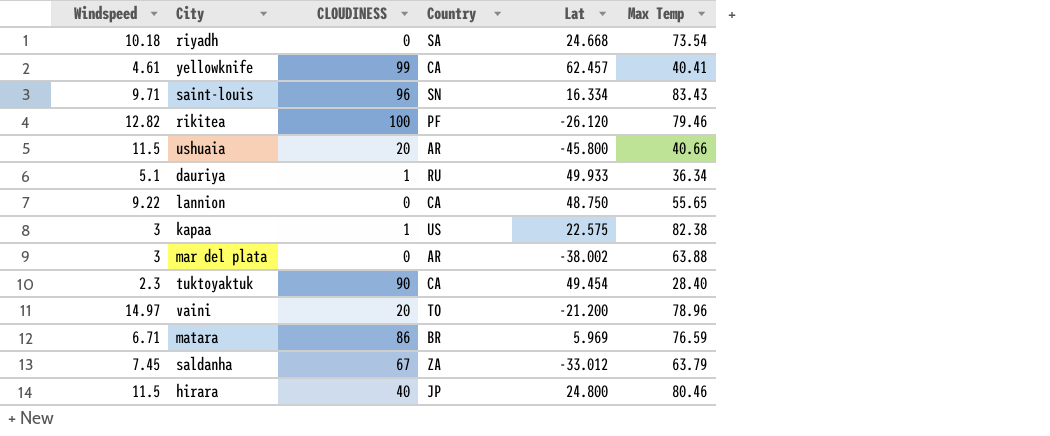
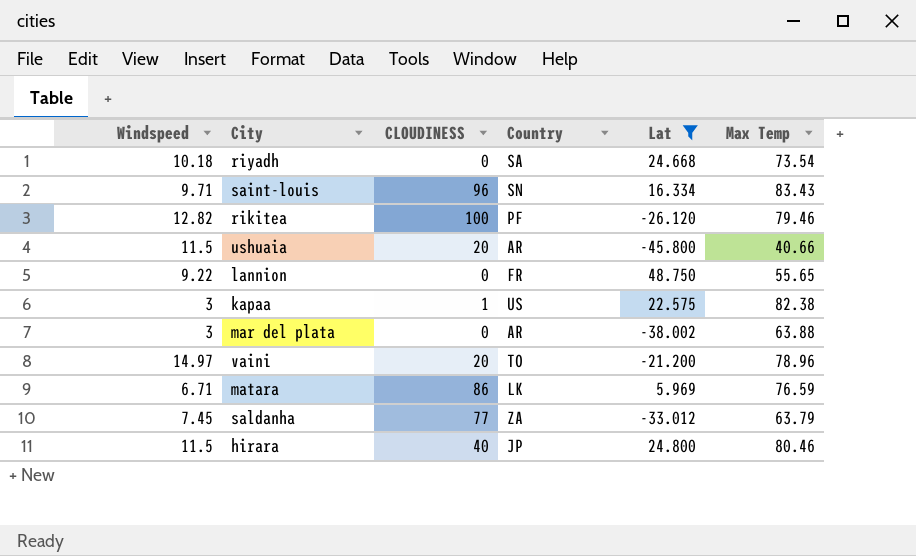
filter: none -> Lat <= 48.750
lannion | Country: CA -> FR
matara | Country: BR -> LK
saldanha | CLOUDINESS: 67 -> 77

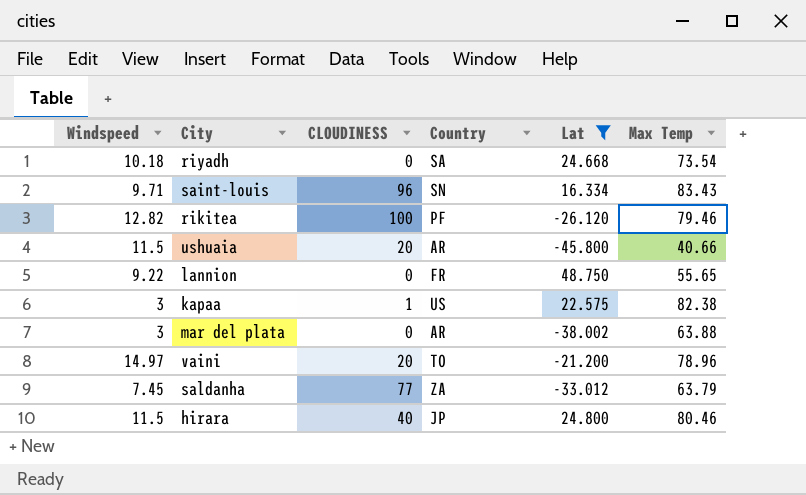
row matara: 6.71 | 86 | LK | 5.969 | 76.59 -> none

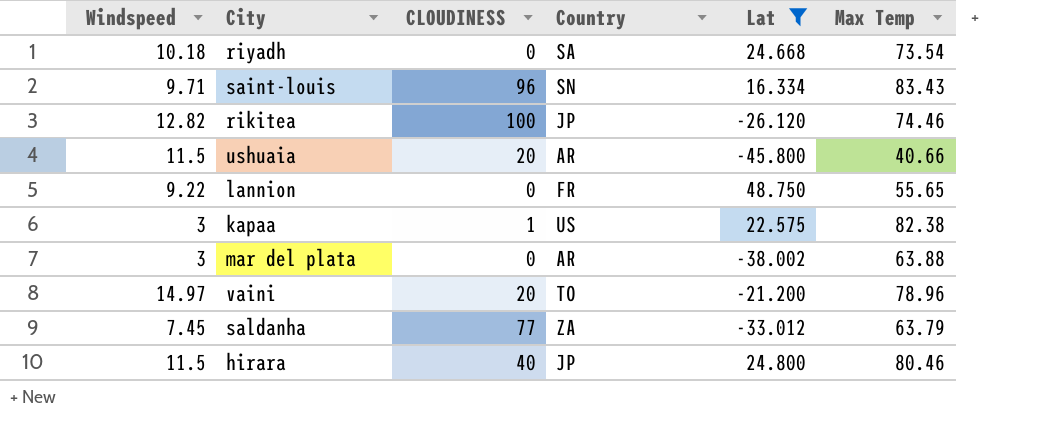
rikitea | Country: PF -> JP
rikitea | Max Temp: 79.46 -> 74.46

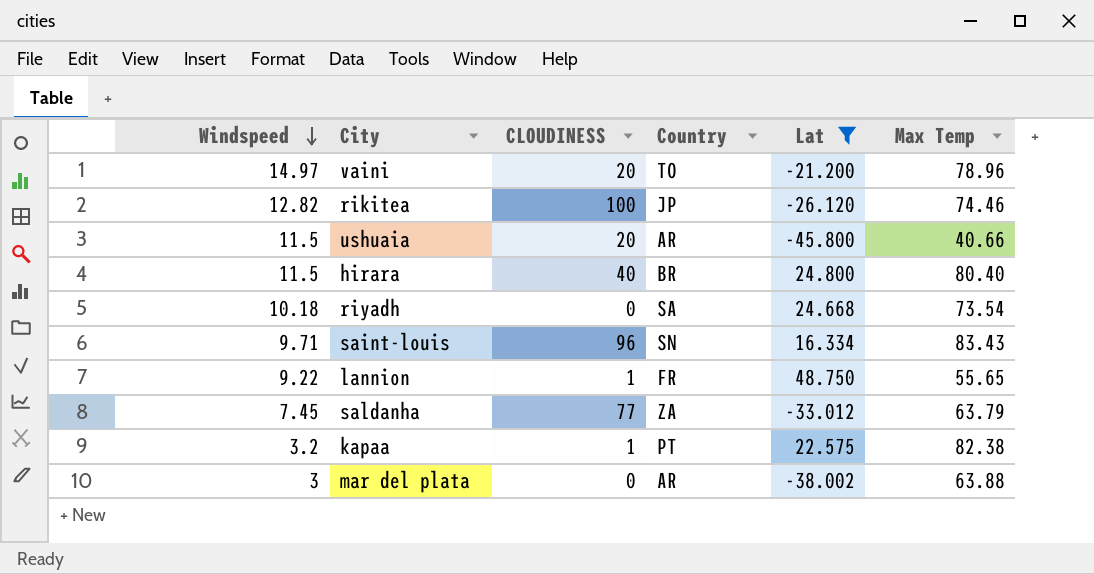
row order: none -> Windspeed descending
hirara | Country: JP -> BR
hirara | Max Temp: 80.46 -> 80.40
lannion | CLOUDINESS: 0 -> 1
kapaa | Windspeed: 3 -> 3.2
kapaa | Country: US -> PT

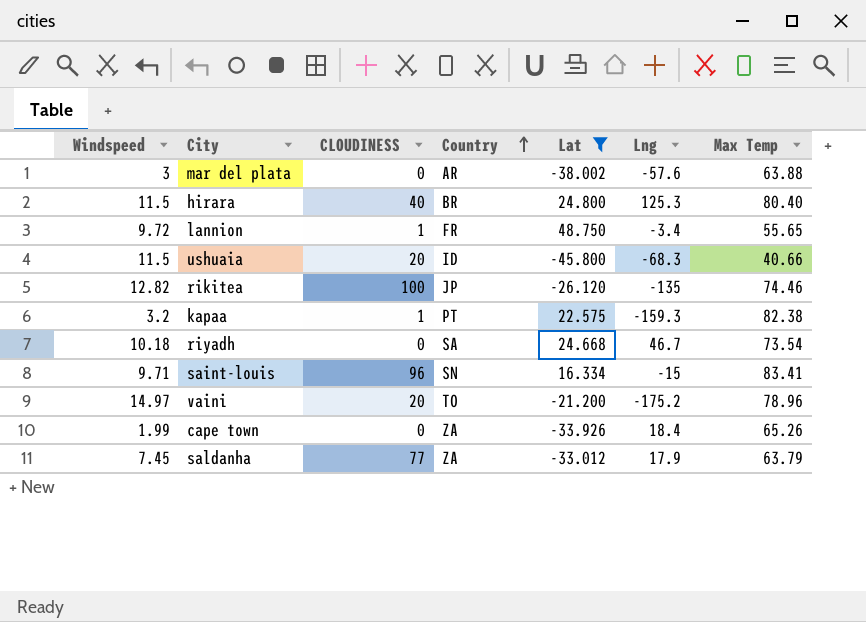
row order: Windspeed descending -> Country ascending
column Lng | position: none -> 6
lannion | Windspeed: 9.22 -> 9.72
ushuaia | Country: AR -> ID
saint-louis | Max Temp: 83.43 -> 83.41
row cape town: none -> 1.99 | 0 | ZA | -33.926 | 18.4 | 65.26

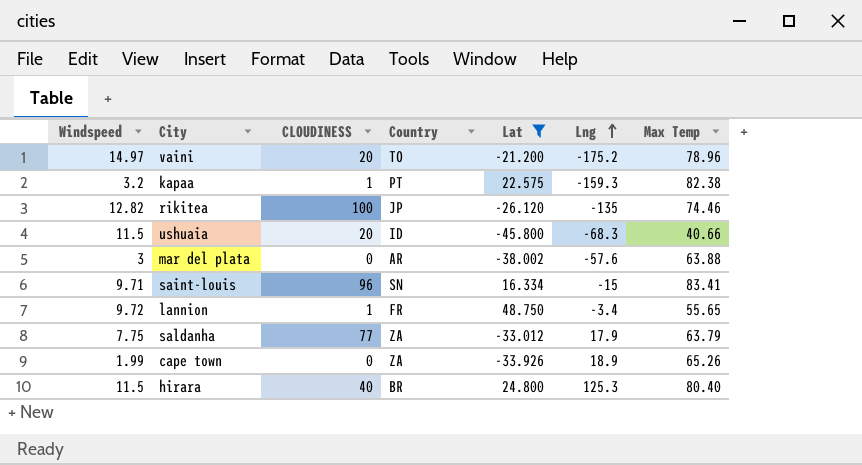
row order: Country ascending -> Lng ascending
row riyadh: 10.18 | 0 | SA | 24.668 | 46.7 | 73.54 -> none
saldanha | Windspeed: 7.45 -> 7.75
cape town | Lng: 18.4 -> 18.9

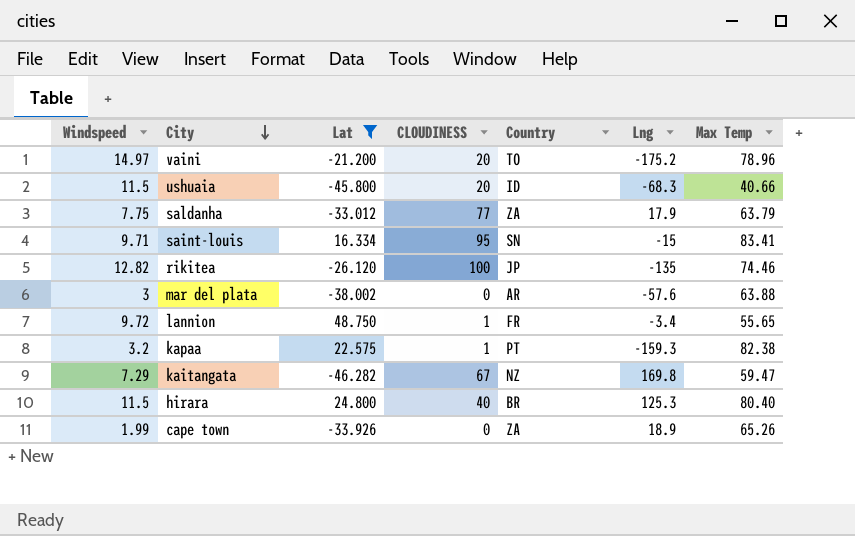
row order: Lng ascending -> City descending
column Lat | position: 5 -> 3
saint-louis | CLOUDINESS: 96 -> 95
row kaitangata: none -> 7.29 | -46.282 | 67 | NZ | 169.8 | 59.47

